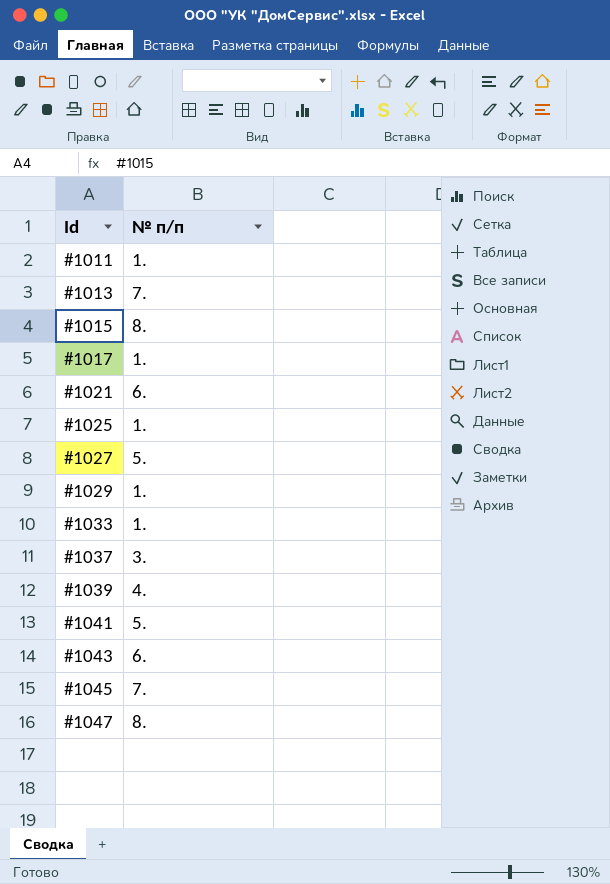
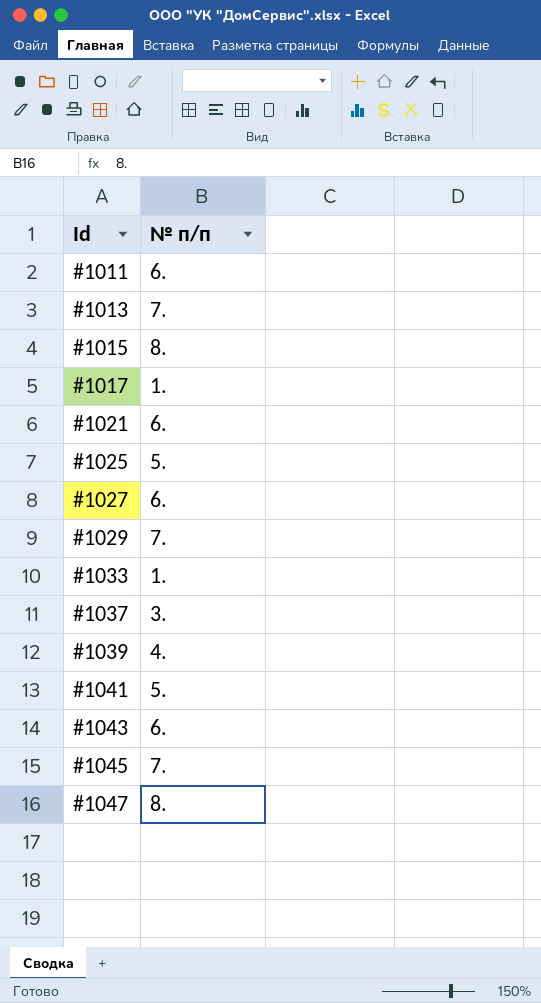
#1011 | № п/п: 1. -> 6.
#1025 | № п/п: 1. -> 5.
#1027 | № п/п: 5. -> 6.
#1029 | № п/п: 1. -> 7.

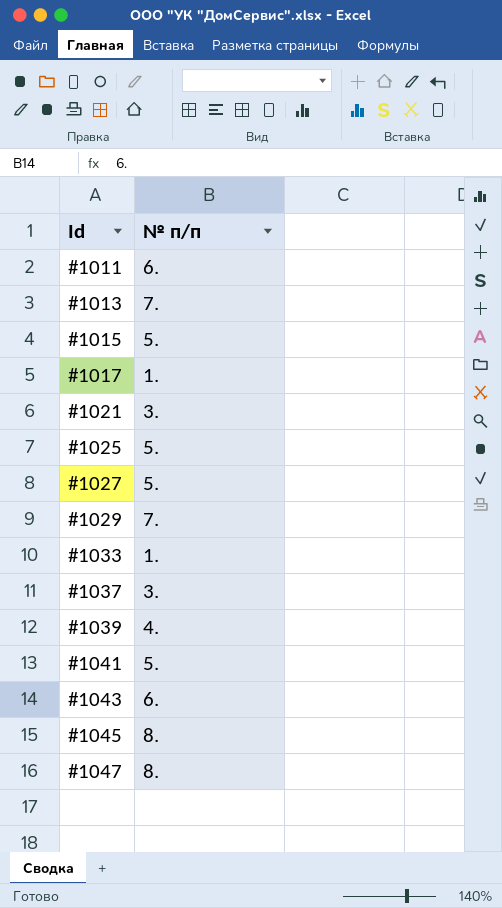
#1015 | № п/п: 8. -> 5.
#1021 | № п/п: 6. -> 3.
#1027 | № п/п: 6. -> 5.
#1045 | № п/п: 7. -> 8.

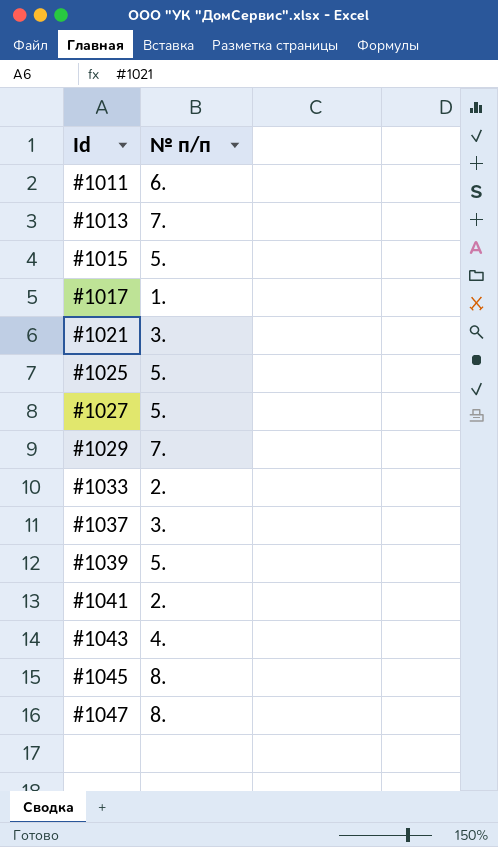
#1033 | № п/п: 1. -> 2.
#1039 | № п/п: 4. -> 5.
#1041 | № п/п: 5. -> 2.
#1043 | № п/п: 6. -> 4.

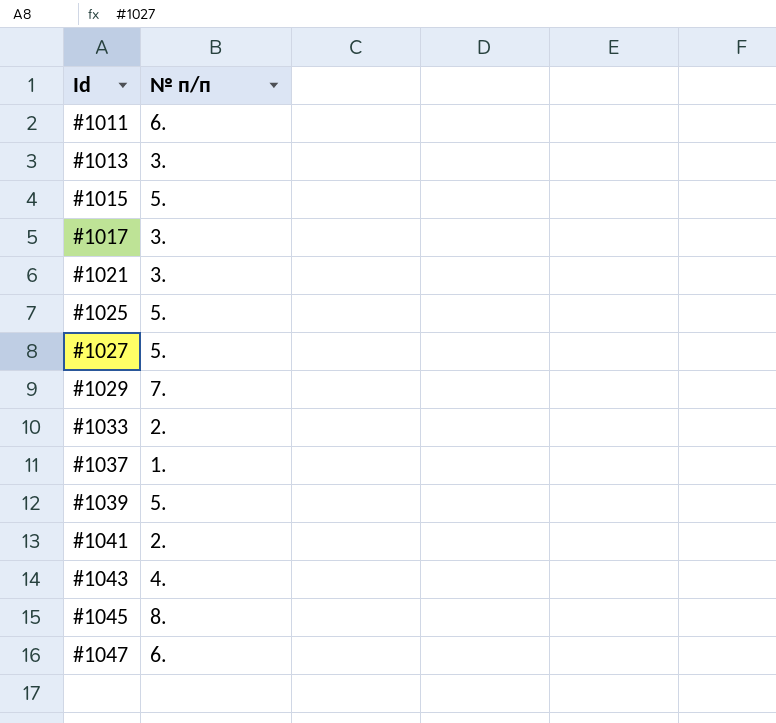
#1013 | № п/п: 7. -> 3.
#1017 | № п/п: 1. -> 3.
#1037 | № п/п: 3. -> 1.
#1047 | № п/п: 8. -> 6.

